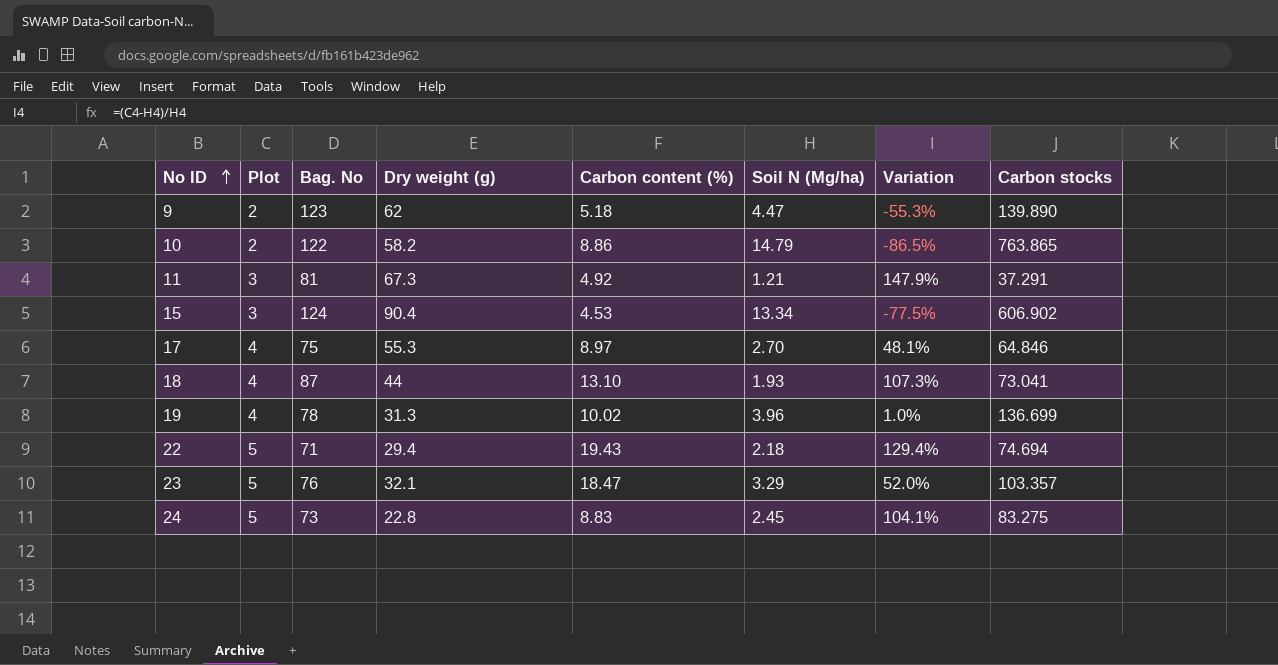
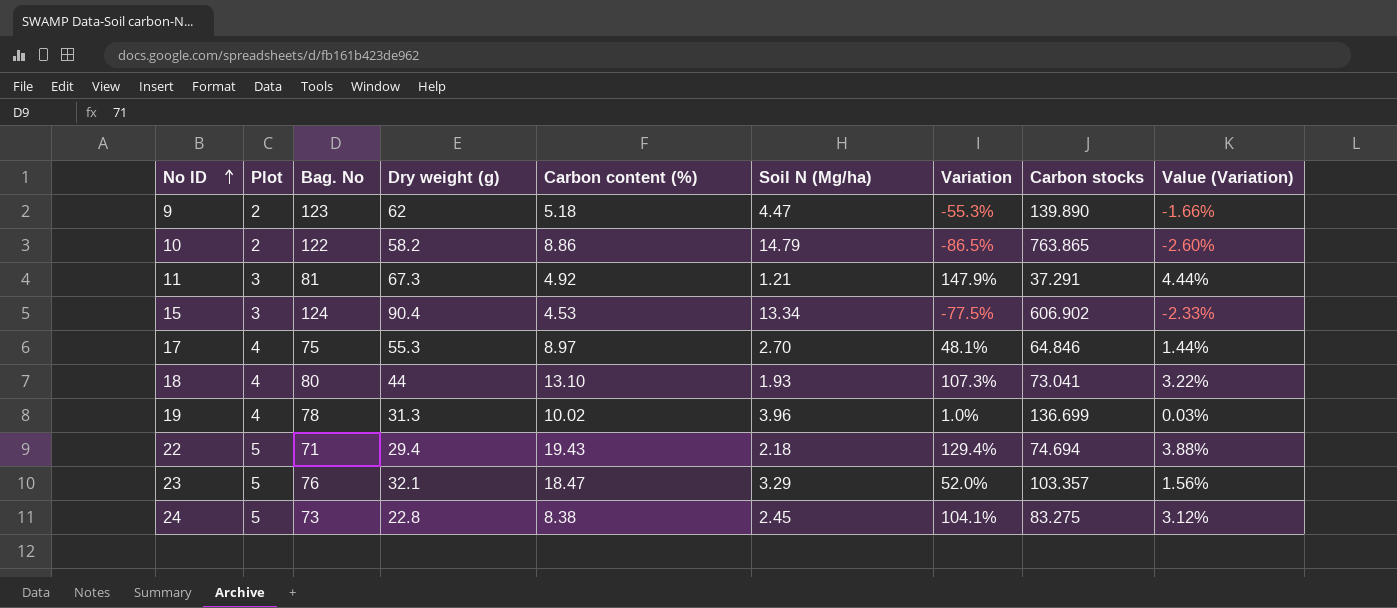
column Value (Variation) | formula: none -> [Variation] * 0.03
18 | Bag. No: 87 -> 80
24 | Carbon content (%): 8.83 -> 8.38

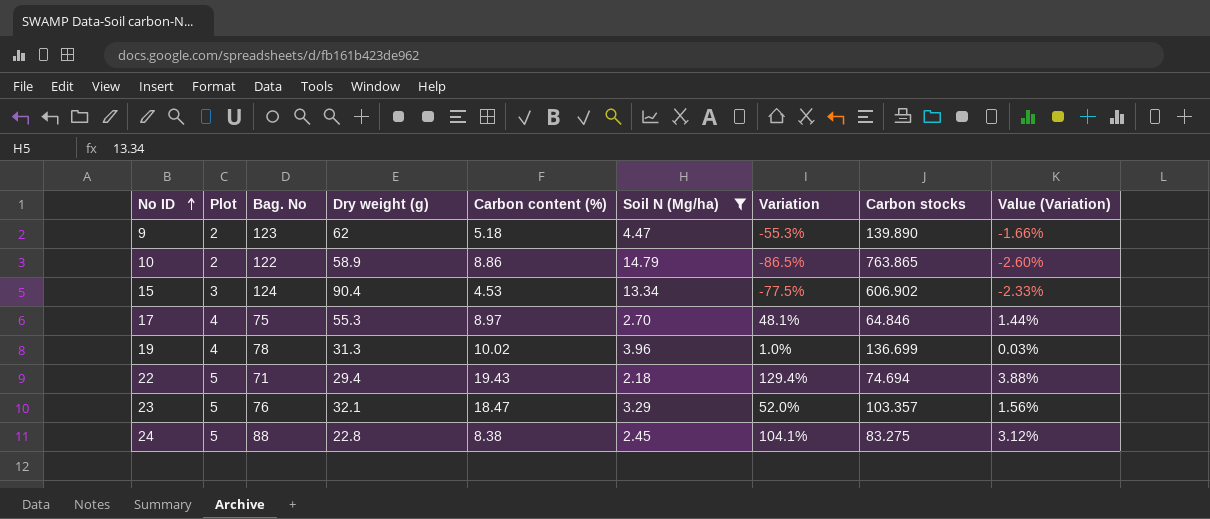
filter: none -> Soil N (Mg/ha) >= 2.18
10 | Dry weight (g): 58.2 -> 58.9
24 | Bag. No: 73 -> 88

